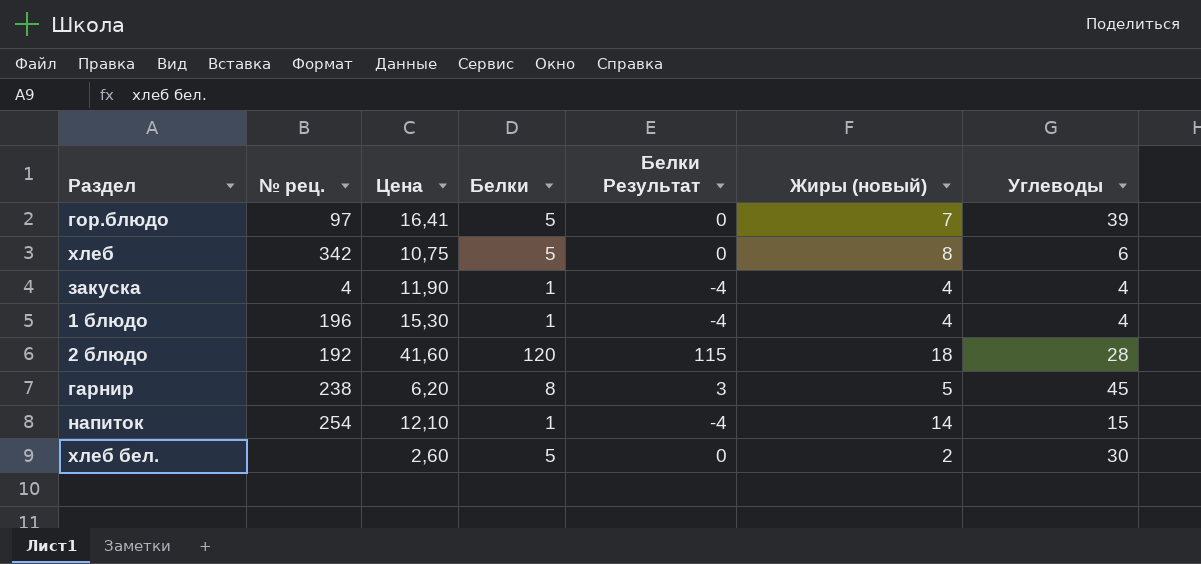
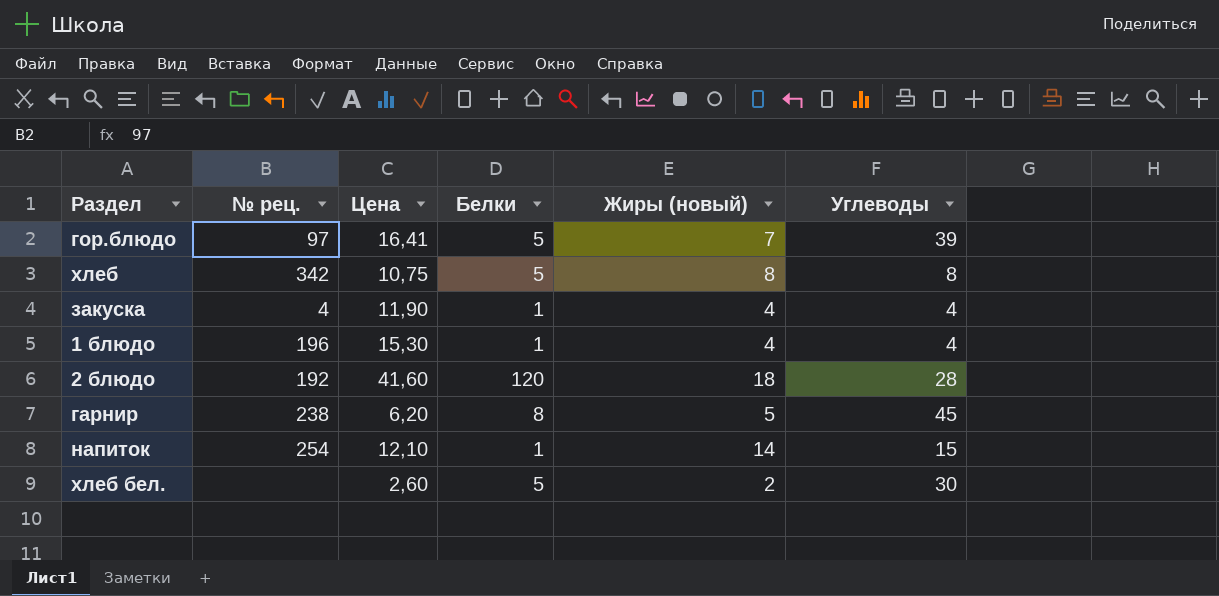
column Белки Результат | formula: [Белки] - 5 -> none
хлеб | Углеводы: 6 -> 8

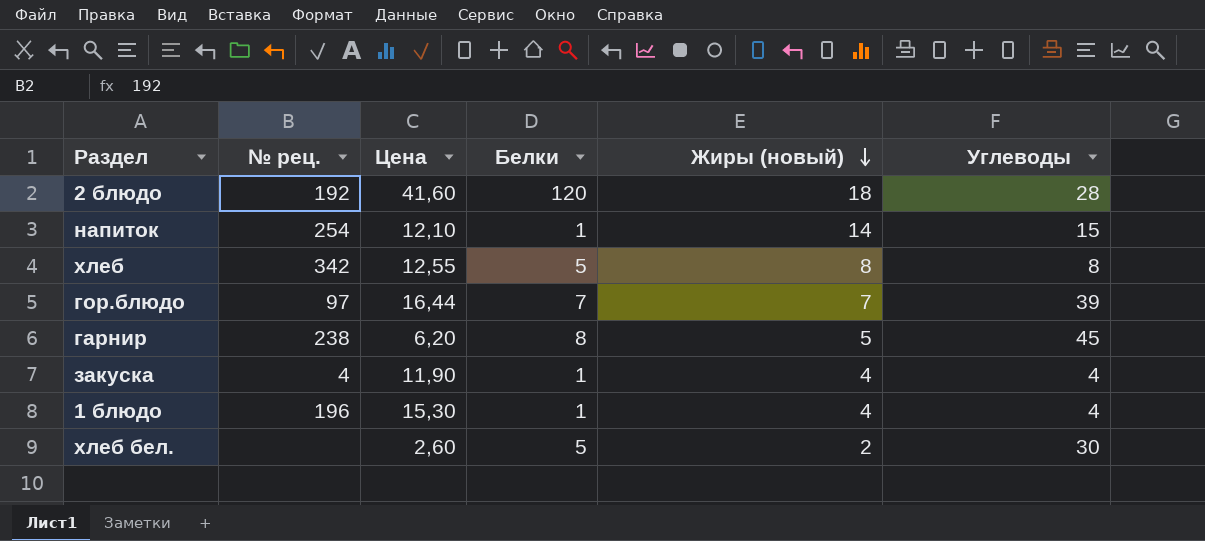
row order: none -> Жиры (новый) descending
хлеб | Цена: 10,75 -> 12,55
гор.блюдо | Цена: 16,41 -> 16,44
гор.блюдо | Белки: 5 -> 7

